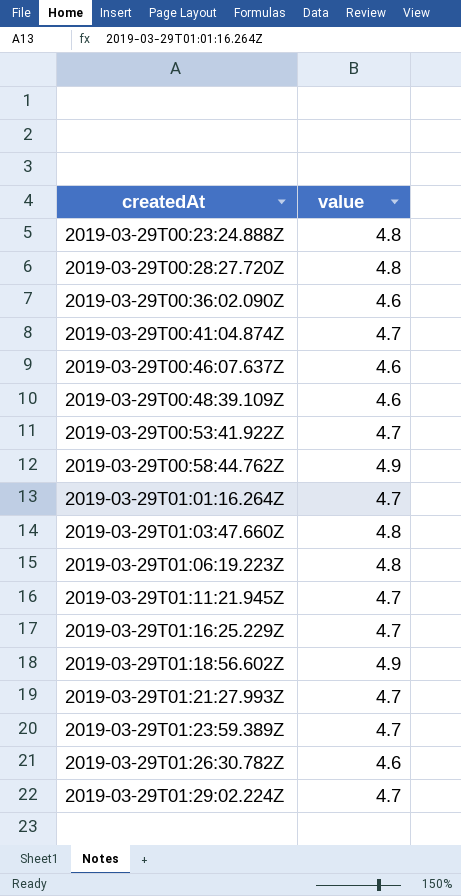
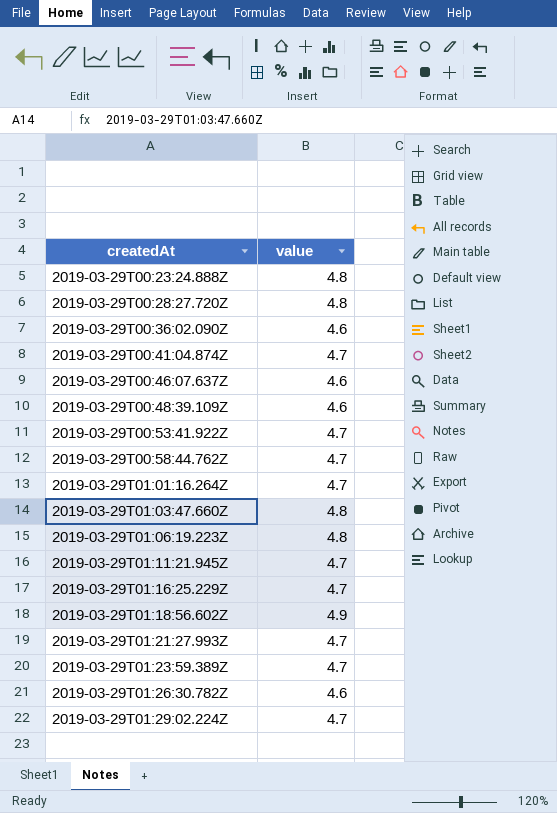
2019-03-29T00:58:44.762Z | value: 4.9 -> 4.7

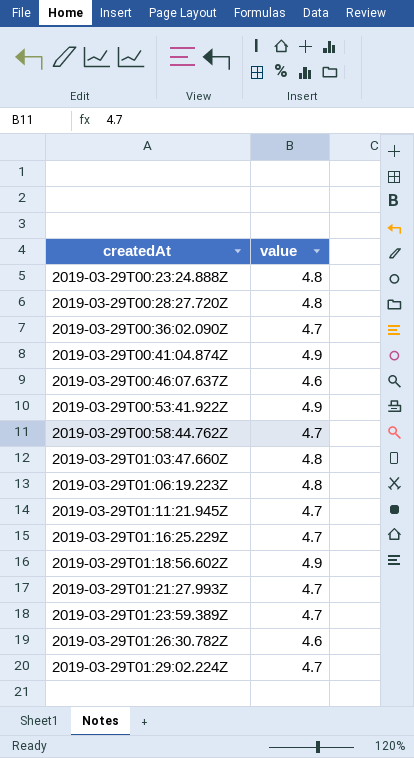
row 2019-03-29T00:48:39.109Z: 4.6 -> none
row 2019-03-29T01:01:16.264Z: 4.7 -> none
2019-03-29T00:36:02.090Z | value: 4.6 -> 4.7
2019-03-29T00:41:04.874Z | value: 4.7 -> 4.9
2019-03-29T00:53:41.922Z | value: 4.7 -> 4.9

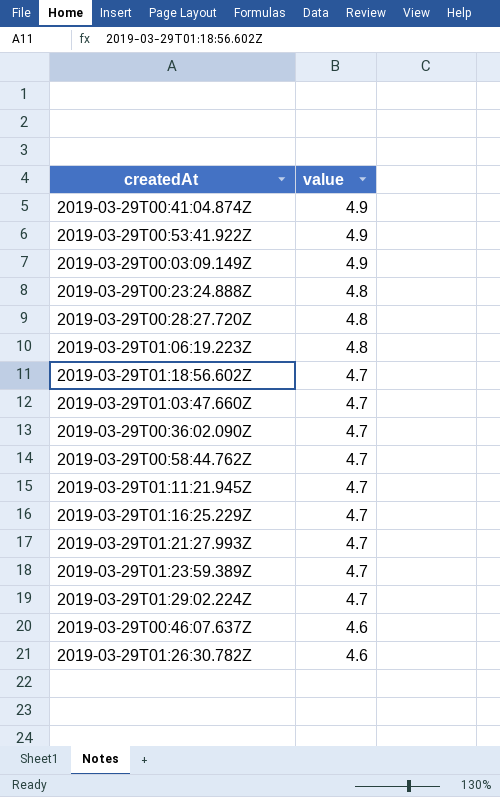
row order: createdAt ascending -> value descending
row 2019-03-29T00:03:09.149Z: none -> 4.9
2019-03-29T01:18:56.602Z | value: 4.9 -> 4.7
2019-03-29T01:03:47.660Z | value: 4.8 -> 4.7

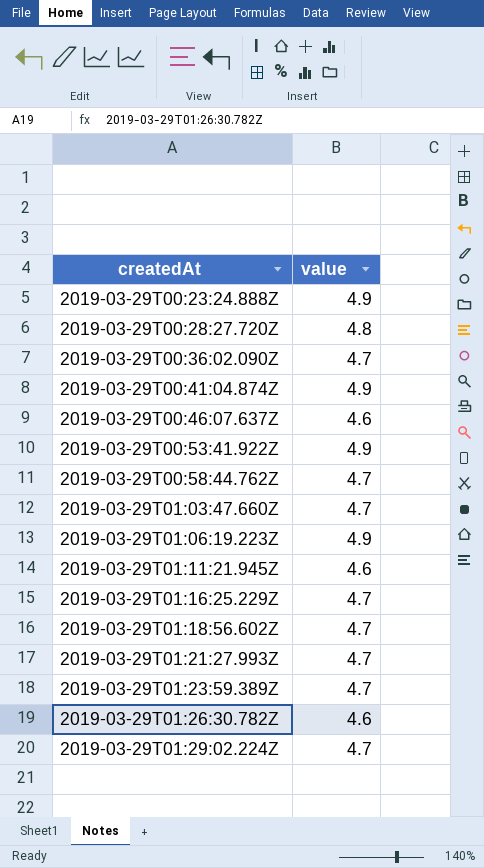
row order: value descending -> createdAt ascending
row 2019-03-29T00:03:09.149Z: 4.9 -> none
2019-03-29T00:23:24.888Z | value: 4.8 -> 4.9
2019-03-29T01:06:19.223Z | value: 4.8 -> 4.9
2019-03-29T01:11:21.945Z | value: 4.7 -> 4.6

